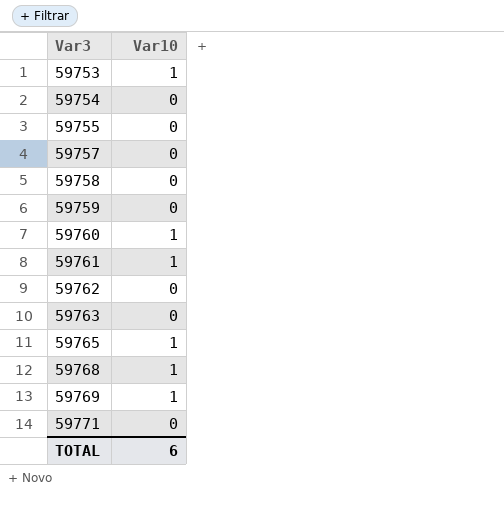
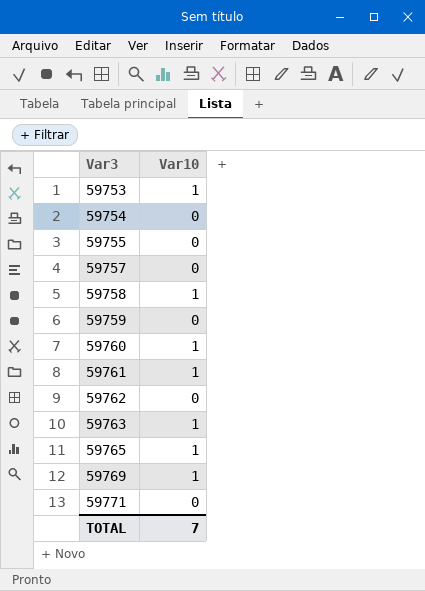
row 59768: 1 -> none
59758 | Var10: 0 -> 1
59763 | Var10: 0 -> 1
TOTAL | Var10: 6 -> 7

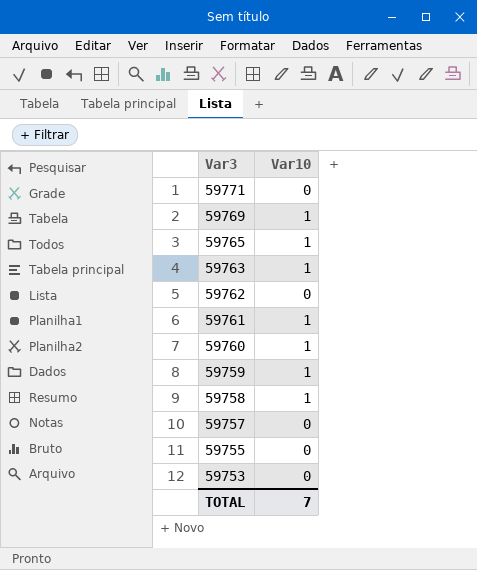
row order: Var3 ascending -> Var3 descending
row 59754: 0 -> none
59759 | Var10: 0 -> 1
59753 | Var10: 1 -> 0

